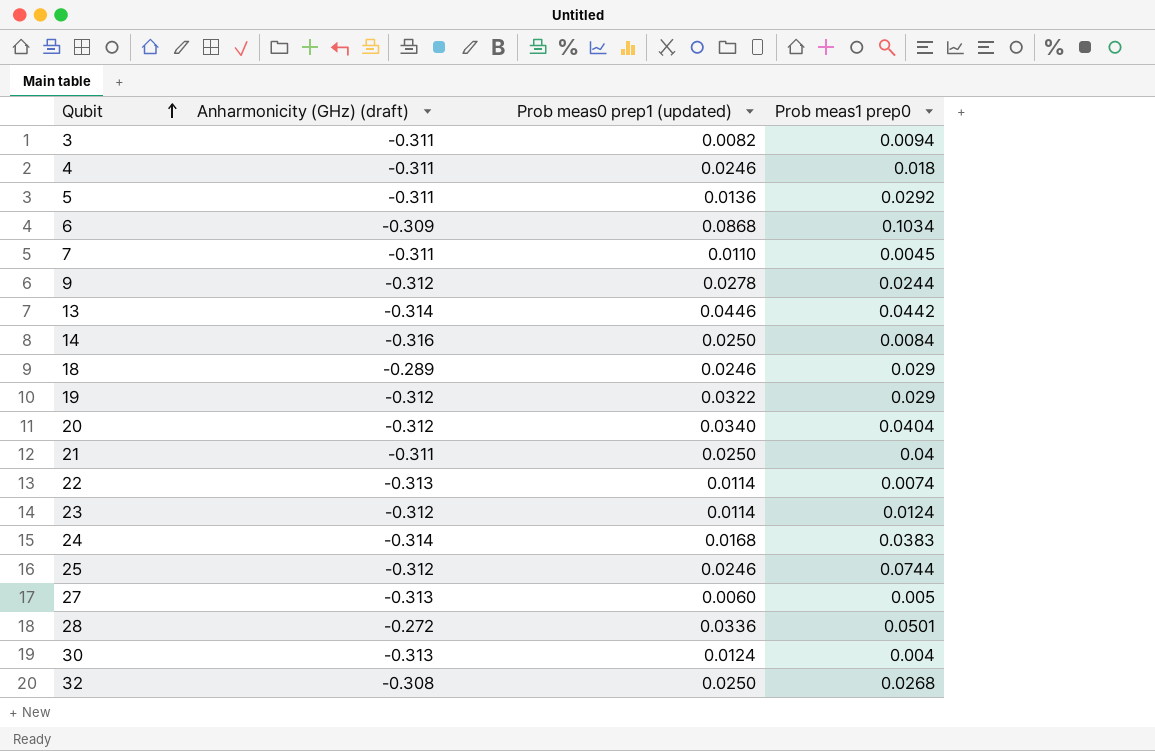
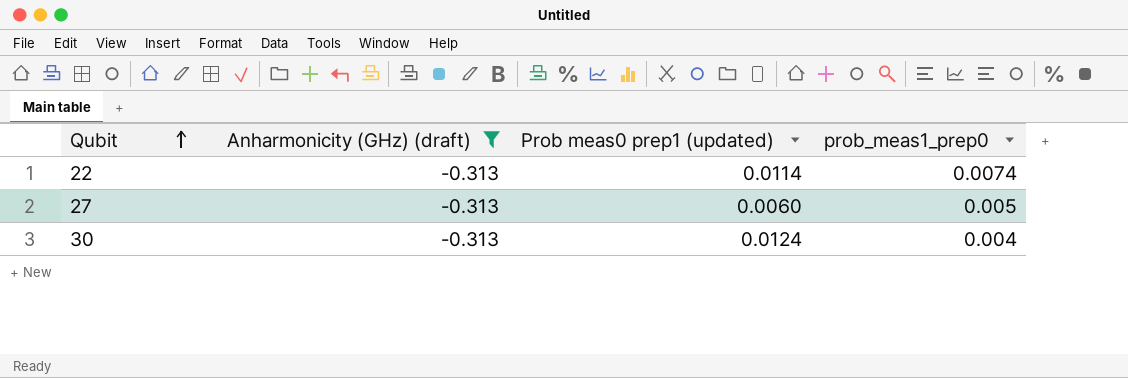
filter: none -> Anharmonicity (GHz) (draft) = -0.313
column name: Prob meas1 prep0 -> prob_meas1_prep0

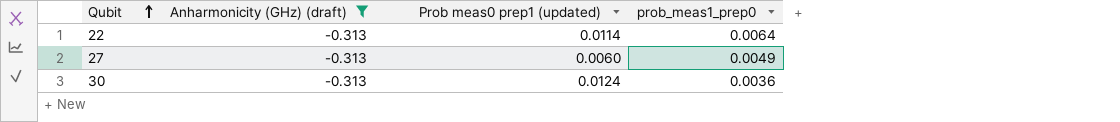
22 | prob_meas1_prep0: 0.0074 -> 0.0064
27 | prob_meas1_prep0: 0.005 -> 0.0049
30 | prob_meas1_prep0: 0.004 -> 0.0036

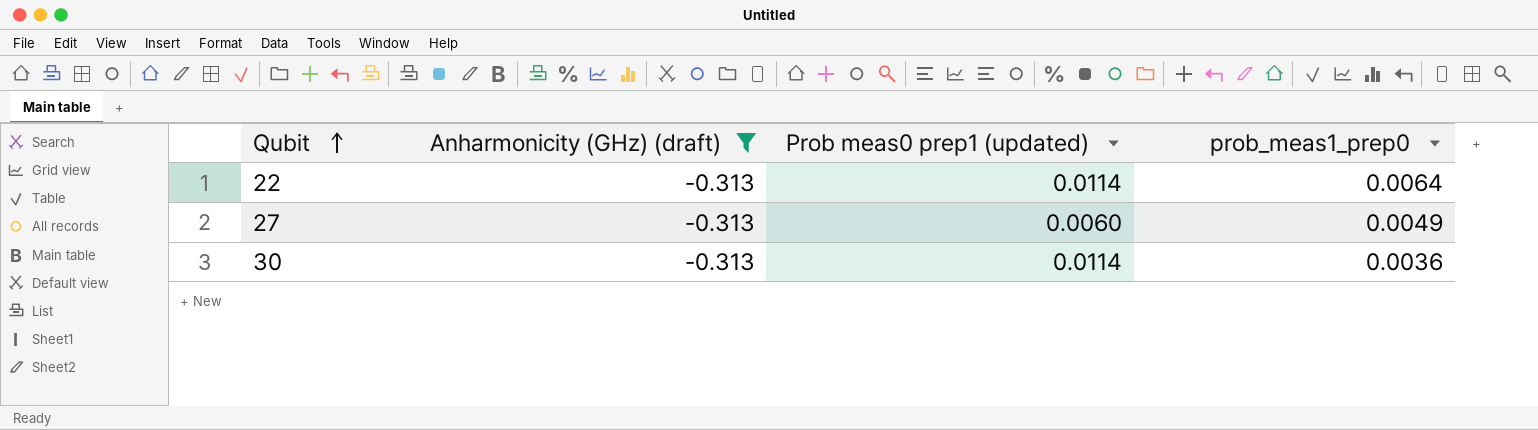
30 | Prob meas0 prep1 (updated): 0.0124 -> 0.0114

